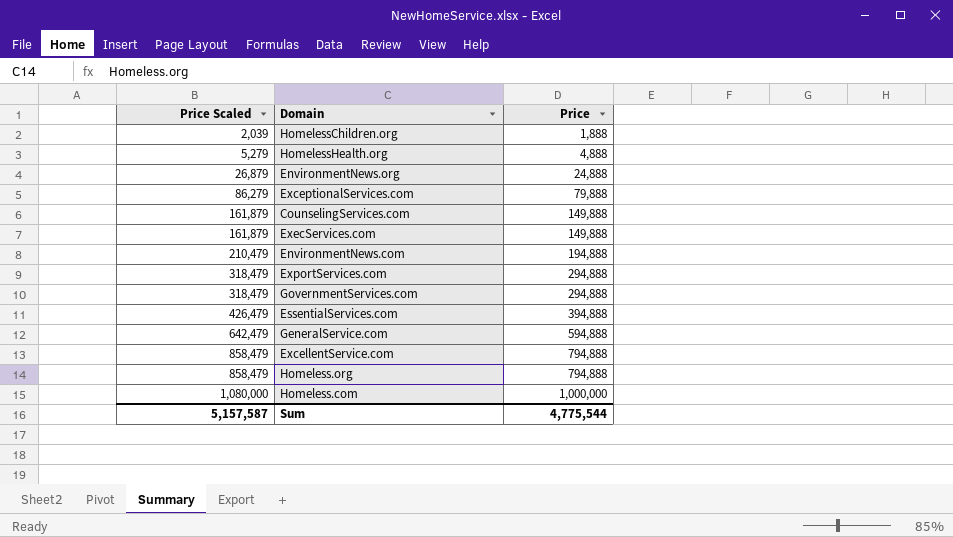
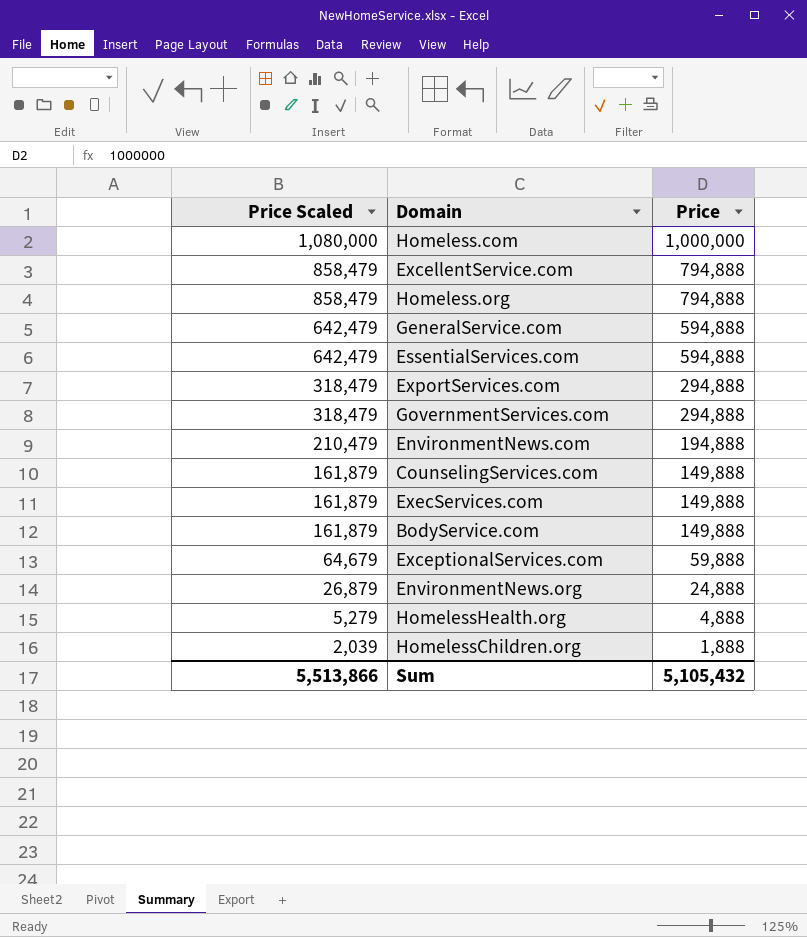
row order: Price Scaled ascending -> Price Scaled descending
EssentialServices.com | Price Scaled: 426,479 -> 642,479
EssentialServices.com | Price: 394,888 -> 594,888
row BodyService.com: none -> 161,879 | 149,888
ExceptionalServices.com | Price Scaled: 86,279 -> 64,679
ExceptionalServices.com | Price: 79,888 -> 59,888
Sum | Price Scaled: 5,157,587 -> 5,513,866
Sum | Price: 4,775,544 -> 5,105,432

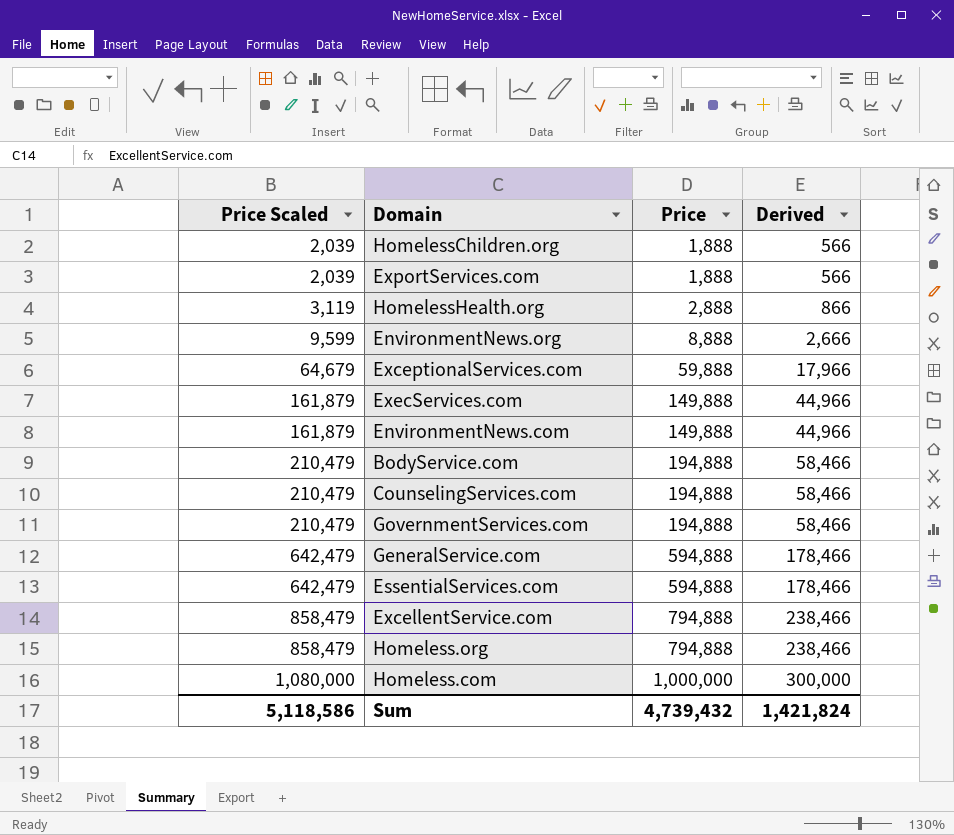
row order: Price Scaled descending -> Price Scaled ascending
column Derived | formula: none -> [Price] * 0.3
ExportServices.com | Price Scaled: 318,479 -> 2,039
ExportServices.com | Price: 294,888 -> 1,888
HomelessHealth.org | Price Scaled: 5,279 -> 3,119
HomelessHealth.org | Price: 4,888 -> 2,888
EnvironmentNews.org | Price Scaled: 26,879 -> 9,599
EnvironmentNews.org | Price: 24,888 -> 8,888
EnvironmentNews.com | Price Scaled: 210,479 -> 161,879
EnvironmentNews.com | Price: 194,888 -> 149,888
BodyService.com | Price Scaled: 161,879 -> 210,479
BodyService.com | Price: 149,888 -> 194,888
CounselingServices.com | Price Scaled: 161,879 -> 210,479
CounselingServices.com | Price: 149,888 -> 194,888
GovernmentServices.com | Price Scaled: 318,479 -> 210,479
GovernmentServices.com | Price: 294,888 -> 194,888
Sum | Price Scaled: 5,513,866 -> 5,118,586
Sum | Price: 5,105,432 -> 4,739,432

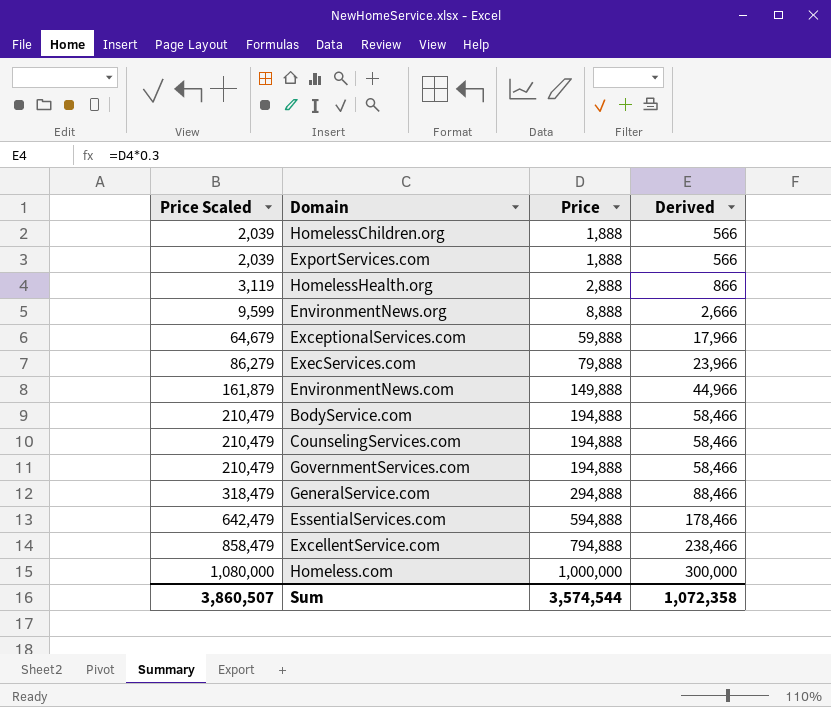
row Homeless.org: 858,479 | 794,888 | 238,466 -> none
ExecServices.com | Price Scaled: 161,879 -> 86,279
ExecServices.com | Price: 149,888 -> 79,888
ExecServices.com | Derived: 44,966 -> 23,966
GeneralService.com | Price Scaled: 642,479 -> 318,479
GeneralService.com | Price: 594,888 -> 294,888
GeneralService.com | Derived: 178,466 -> 88,466
Sum | Price Scaled: 5,118,586 -> 3,860,507
Sum | Price: 4,739,432 -> 3,574,544
Sum | Derived: 1,421,824 -> 1,072,358

